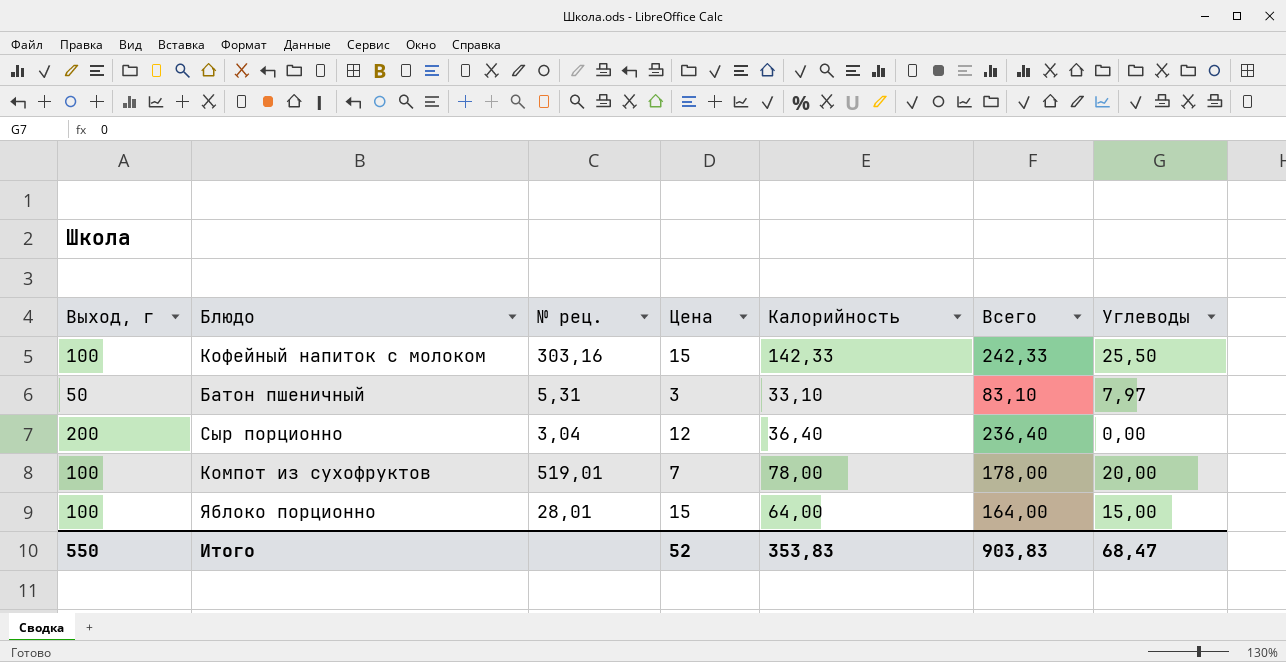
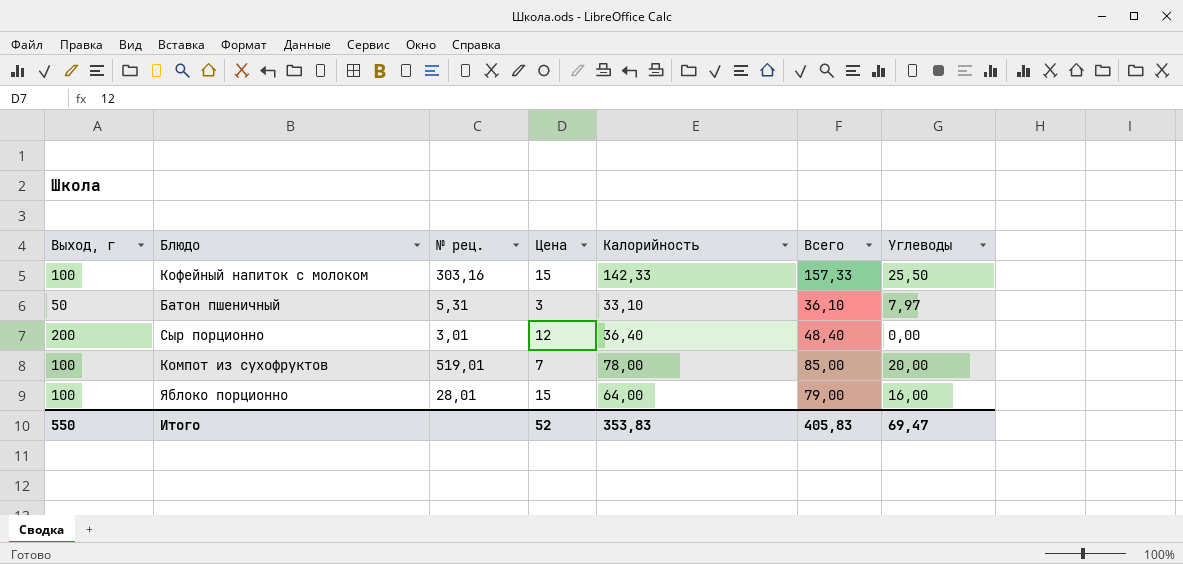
column Всего | formula: [Выход, г] + [Калорийность] -> [Цена] + [Калорийность]
Сыр порционно | № рец.: 3,04 -> 3,01
Яблоко порционно | Углеводы: 15,00 -> 16,00
Итого | Всего: 903,83 -> 405,83
Итого | Углеводы: 68,47 -> 69,47

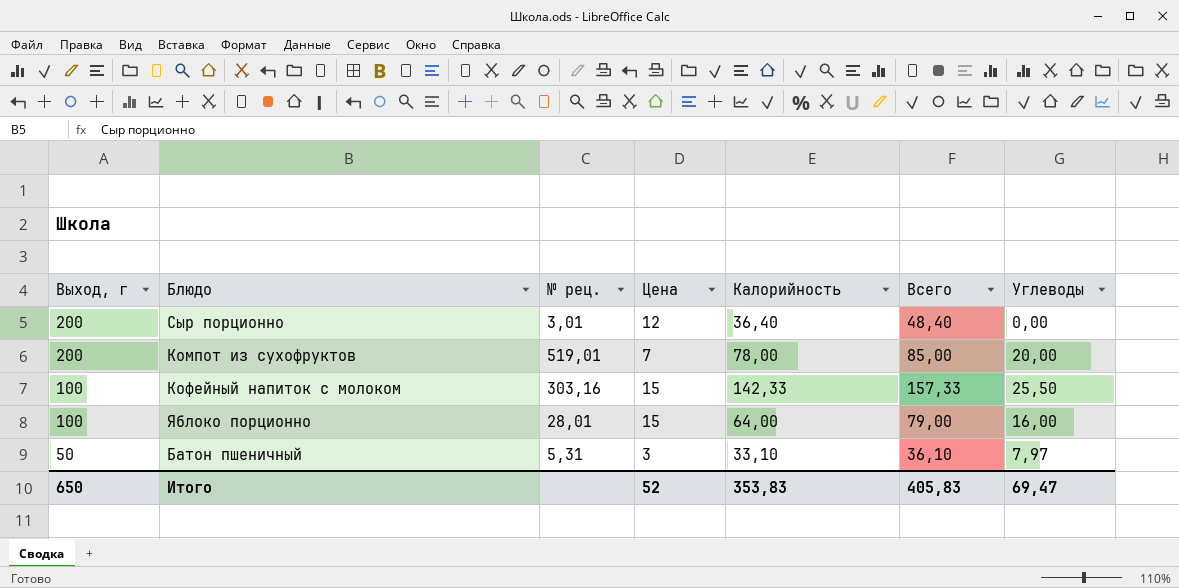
row order: none -> Выход, г descending
Компот из сухофруктов | Выход, г: 100 -> 200
Итого | Выход, г: 550 -> 650

